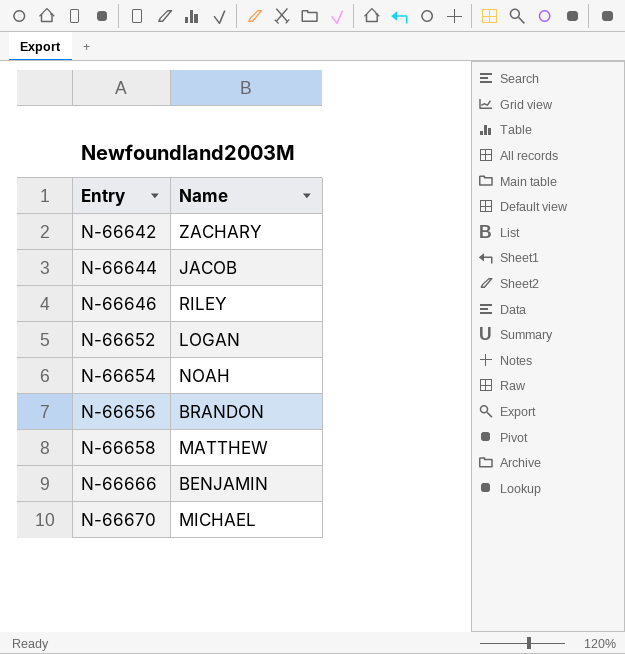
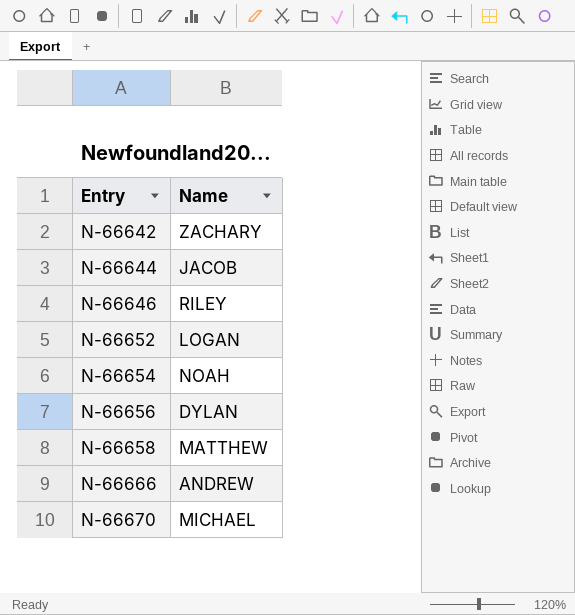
N-66656 | Name: BRANDON -> DYLAN
N-66666 | Name: BENJAMIN -> ANDREW

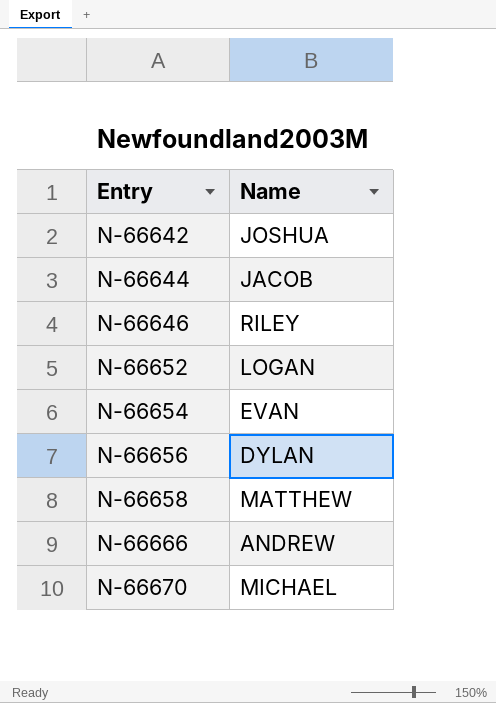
N-66642 | Name: ZACHARY -> JOSHUA
N-66654 | Name: NOAH -> EVAN

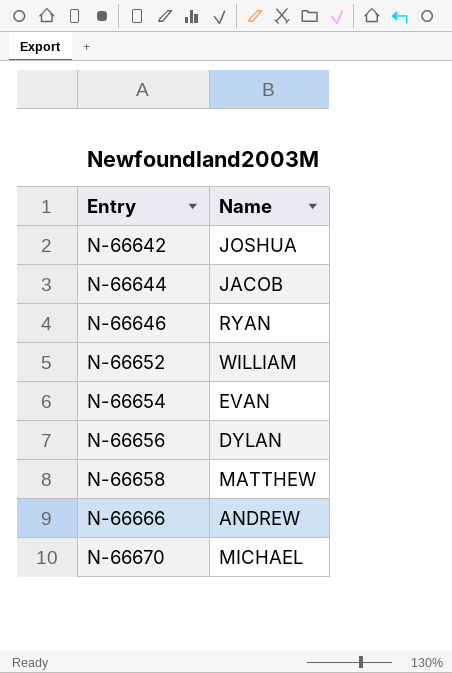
N-66646 | Name: RILEY -> RYAN
N-66652 | Name: LOGAN -> WILLIAM

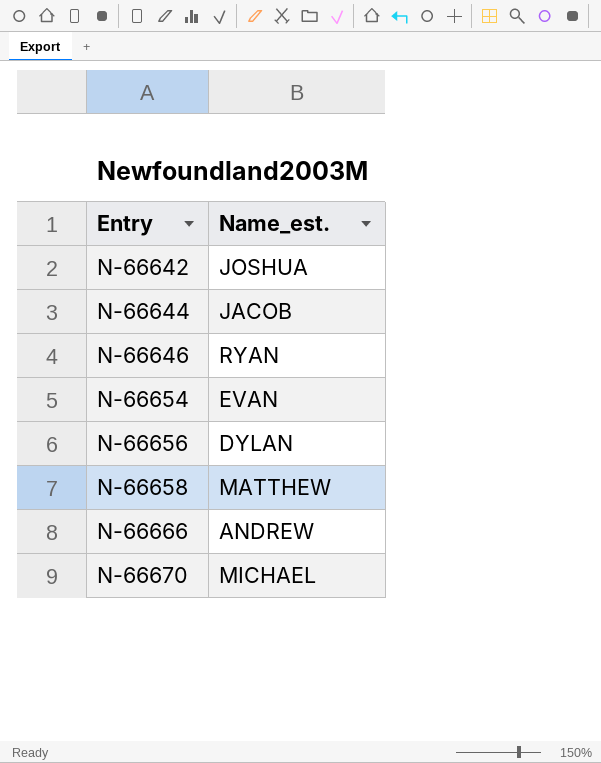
column name: Name -> Name_est.
row N-66652: WILLIAM -> none

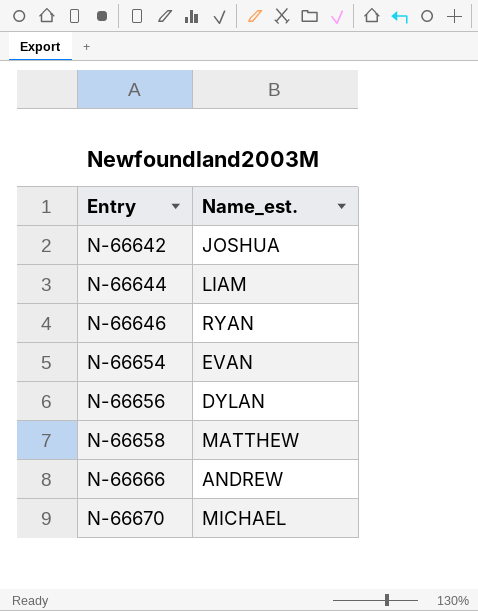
N-66644 | Name_est.: JACOB -> LIAM

